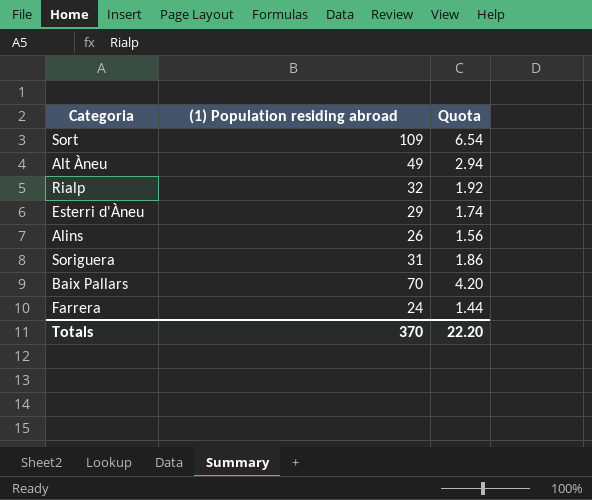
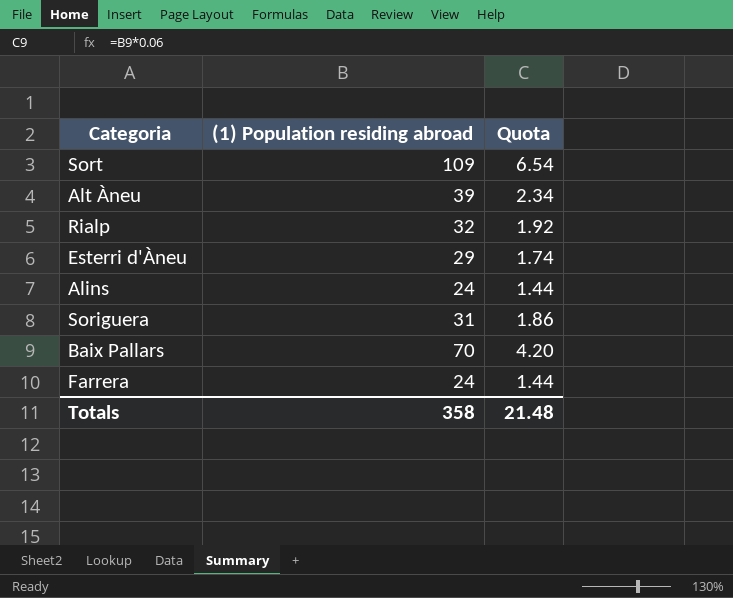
Alt Àneu | (1) Population residing abroad: 49 -> 39
Alt Àneu | Quota: 2.94 -> 2.34
Alins | (1) Population residing abroad: 26 -> 24
Alins | Quota: 1.56 -> 1.44
Totals | (1) Population residing abroad: 370 -> 358
Totals | Quota: 22.20 -> 21.48

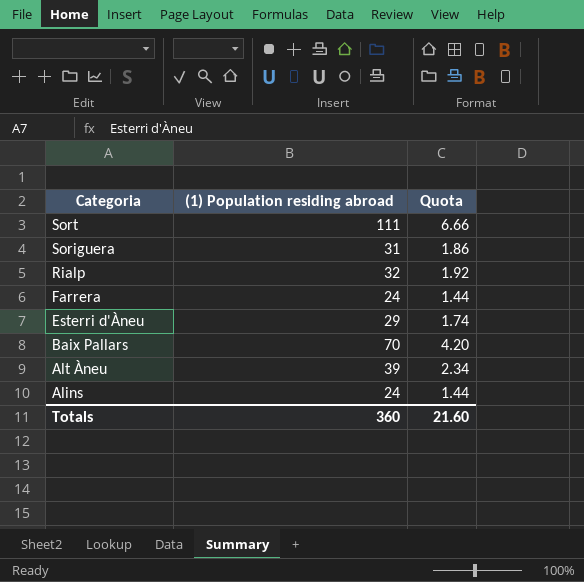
row order: none -> Categoria descending
Sort | (1) Population residing abroad: 109 -> 111
Sort | Quota: 6.54 -> 6.66
Totals | (1) Population residing abroad: 358 -> 360
Totals | Quota: 21.48 -> 21.60

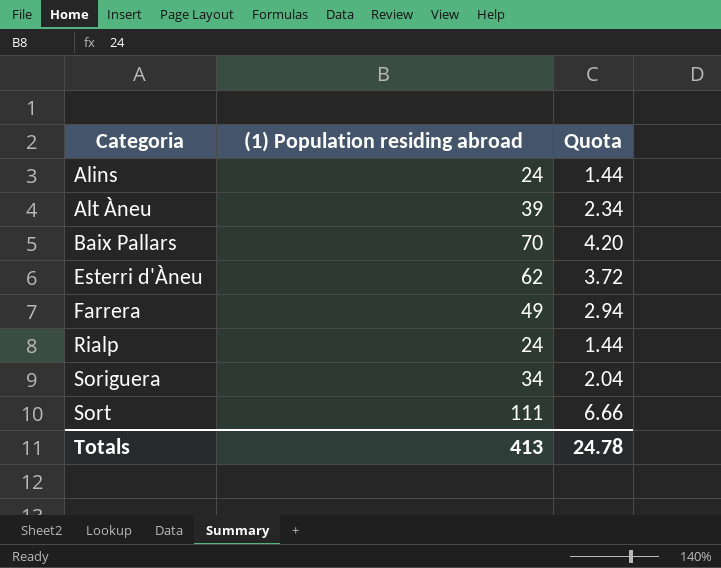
row order: Categoria descending -> Categoria ascending
Esterri d'Àneu | (1) Population residing abroad: 29 -> 62
Esterri d'Àneu | Quota: 1.74 -> 3.72
Farrera | (1) Population residing abroad: 24 -> 49
Farrera | Quota: 1.44 -> 2.94
Rialp | (1) Population residing abroad: 32 -> 24
Rialp | Quota: 1.92 -> 1.44
Soriguera | (1) Population residing abroad: 31 -> 34
Soriguera | Quota: 1.86 -> 2.04
Totals | (1) Population residing abroad: 360 -> 413
Totals | Quota: 21.60 -> 24.78

